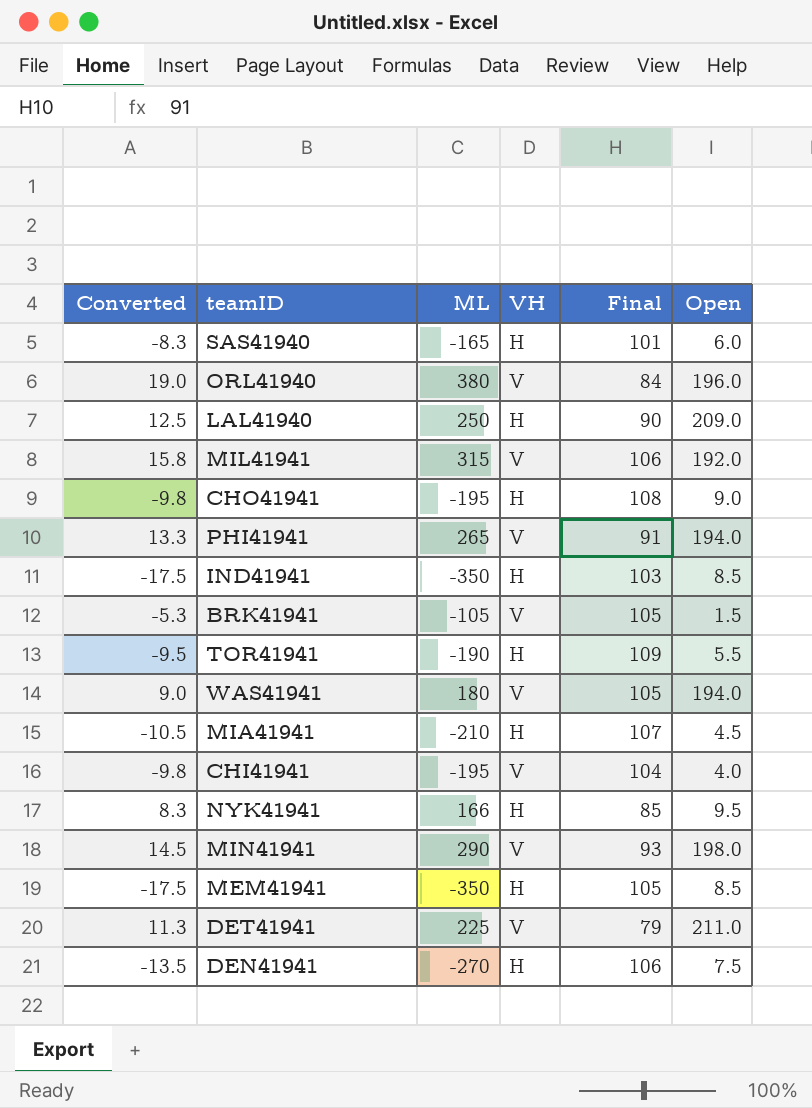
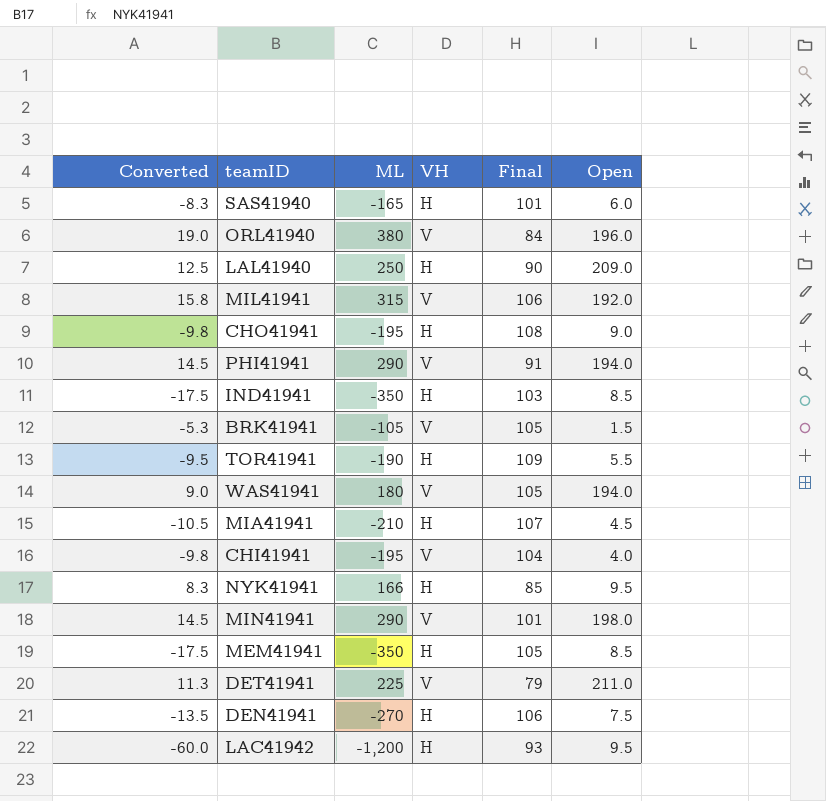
PHI41941 | Converted: 13.3 -> 14.5
PHI41941 | ML: 265 -> 290
MIN41941 | Final: 93 -> 101
row LAC41942: none -> -60.0 | -1,200 | H | 93 | 9.5

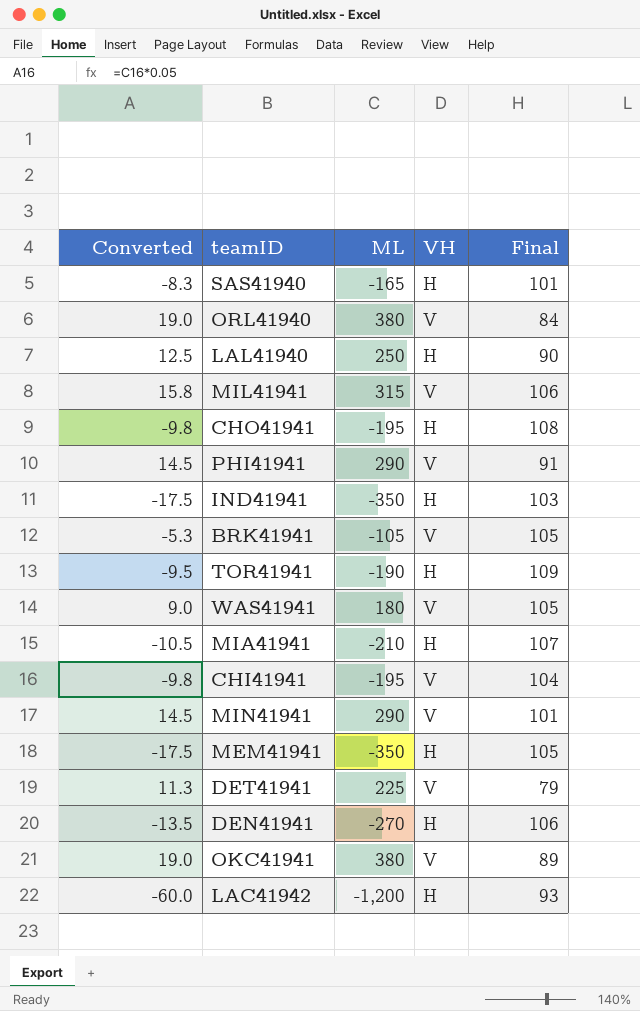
column Open | position: 6 -> none
row NYK41941: 8.3 | 166 | H | 85 | 9.5 -> none
row OKC41941: none -> 19.0 | 380 | V | 89

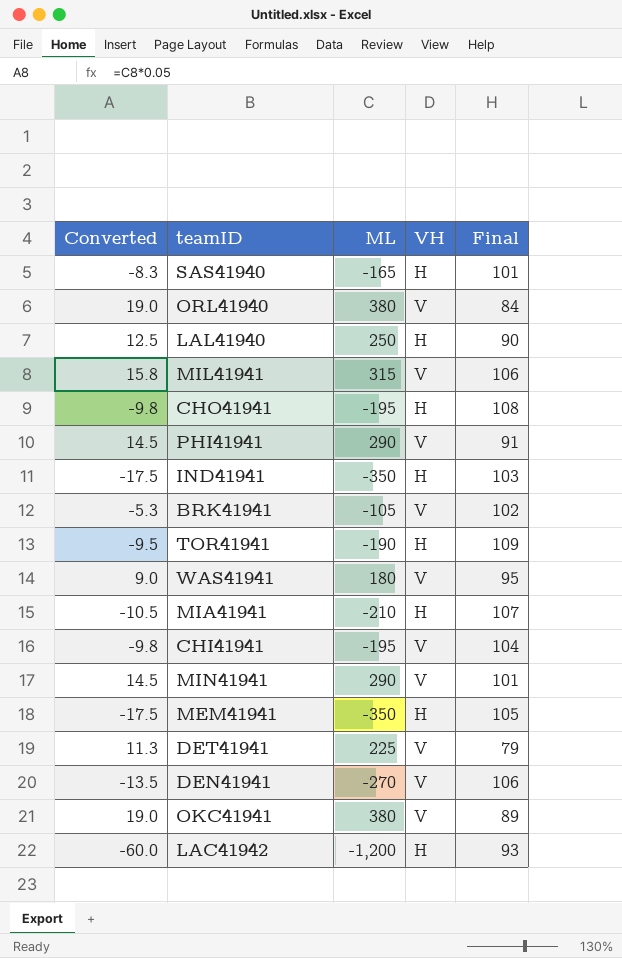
BRK41941 | Final: 105 -> 102
WAS41941 | Final: 105 -> 95
DEN41941 | VH: H -> V

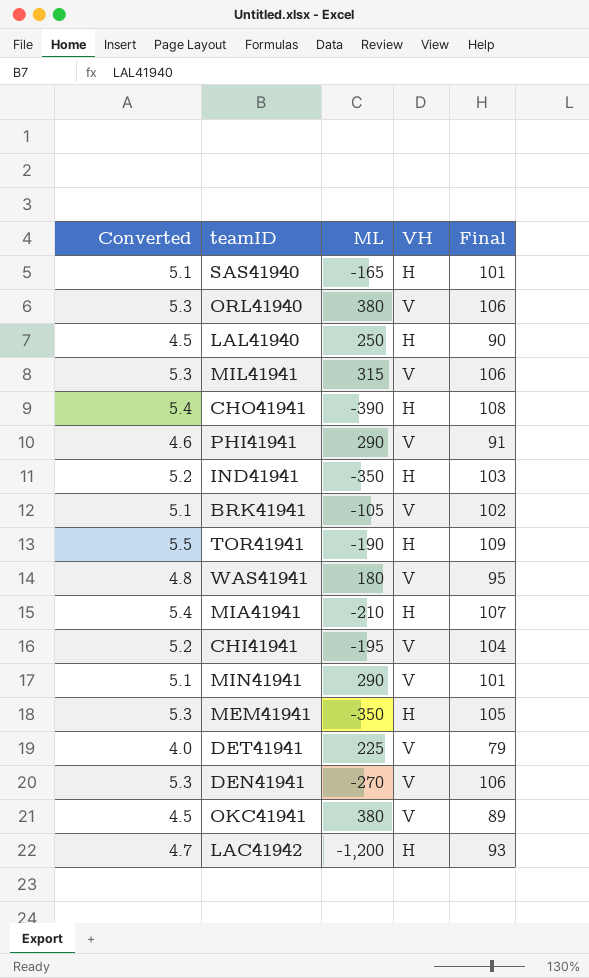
column Converted | formula: [ML] * 0.05 -> [Final] * 0.05
ORL41940 | Final: 84 -> 106
CHO41941 | ML: -195 -> -390

